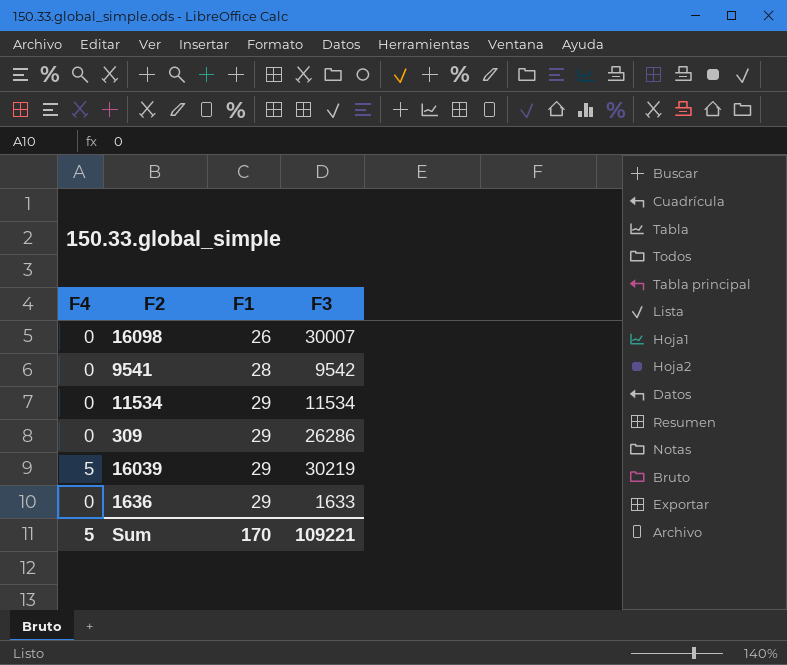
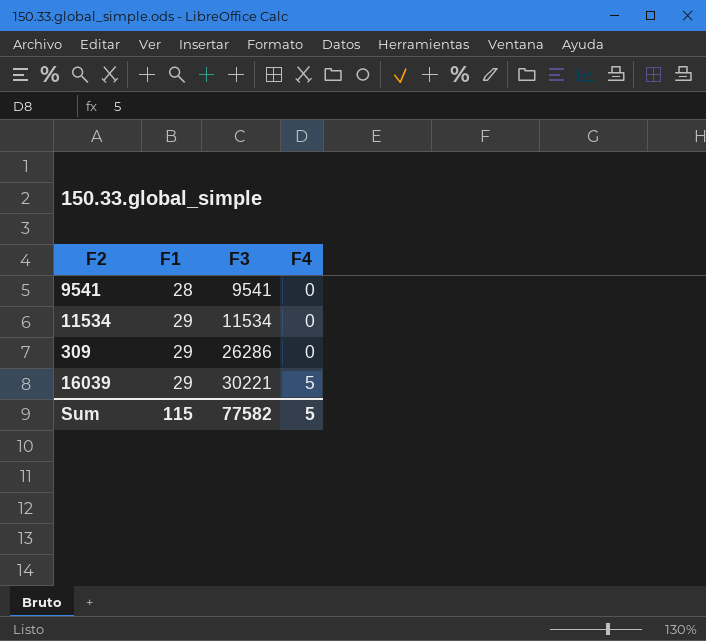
column F4 | position: 1 -> 4
row 16098: 0 | 26 | 30007 -> none
row 1636: 0 | 29 | 1633 -> none
9541 | F3: 9542 -> 9541
16039 | F3: 30219 -> 30221
Sum | F1: 170 -> 115
Sum | F3: 109221 -> 77582

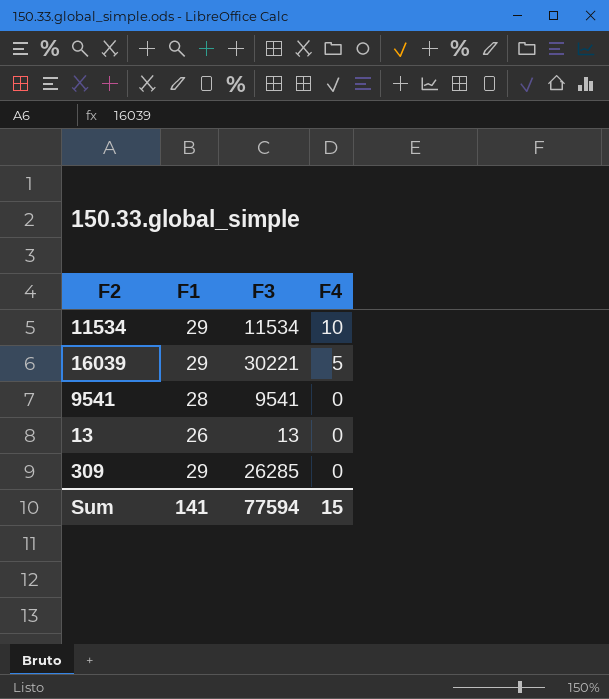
row order: F1 ascending -> F4 descending
11534 | F4: 0 -> 10
row 13: none -> 26 | 13 | 0
309 | F3: 26286 -> 26285
Sum | F1: 115 -> 141
Sum | F3: 77582 -> 77594
Sum | F4: 5 -> 15

